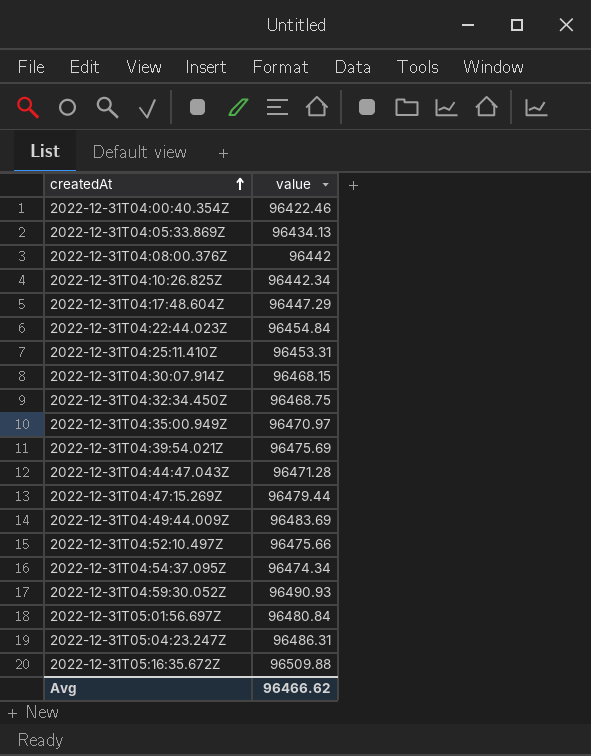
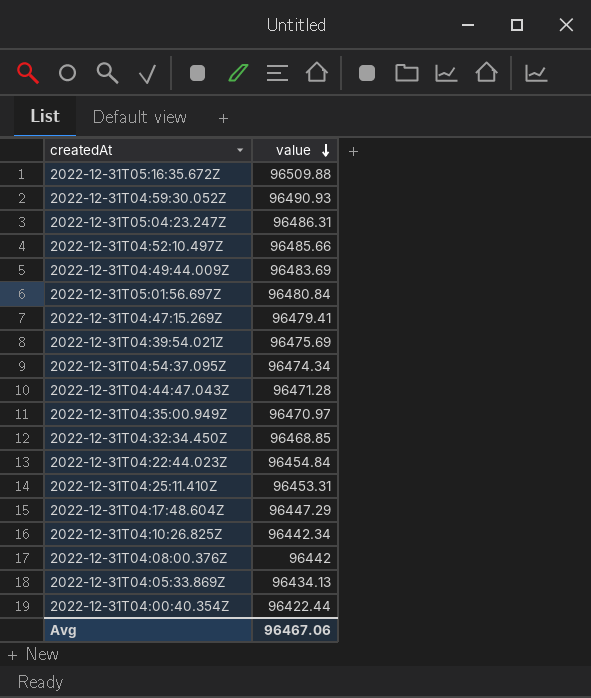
row order: createdAt ascending -> value descending
row 2022-12-31T04:30:07.914Z: 96468.15 -> none
2022-12-31T04:52:10.497Z | value: 96475.66 -> 96485.66
2022-12-31T04:47:15.269Z | value: 96479.44 -> 96479.41
2022-12-31T04:32:34.450Z | value: 96468.75 -> 96468.85
2022-12-31T04:00:40.354Z | value: 96422.46 -> 96422.44
Avg | value: 96466.62 -> 96467.06

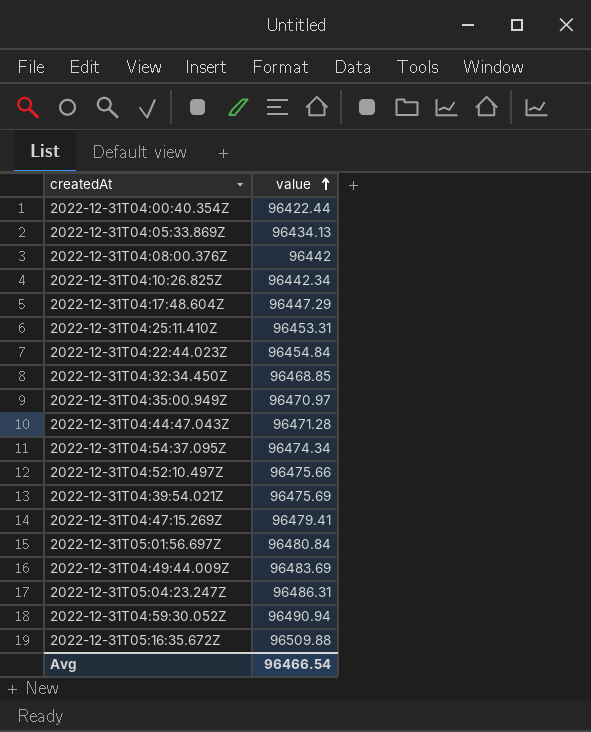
row order: value descending -> value ascending
2022-12-31T04:52:10.497Z | value: 96485.66 -> 96475.66
2022-12-31T04:59:30.052Z | value: 96490.93 -> 96490.94
Avg | value: 96467.06 -> 96466.54

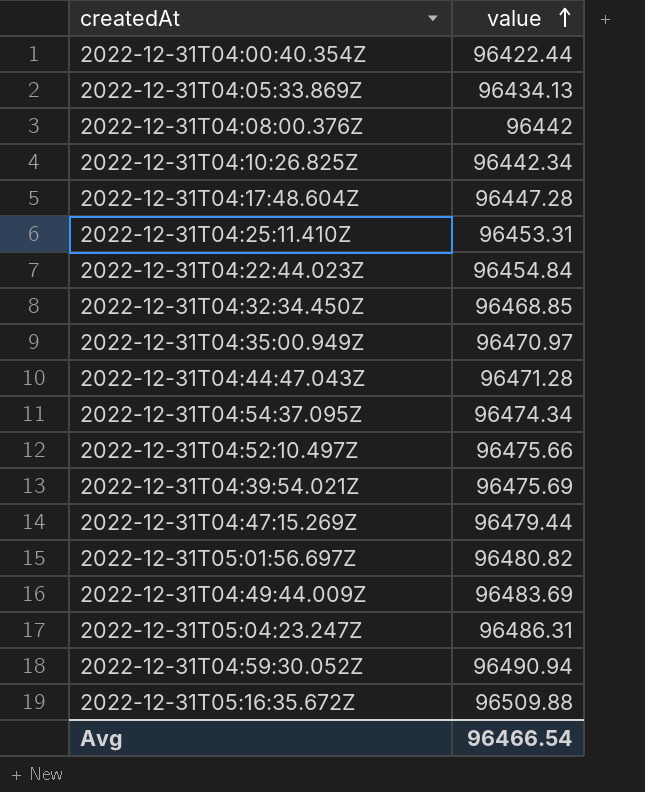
2022-12-31T04:17:48.604Z | value: 96447.29 -> 96447.28
2022-12-31T04:47:15.269Z | value: 96479.41 -> 96479.44
2022-12-31T05:01:56.697Z | value: 96480.84 -> 96480.82

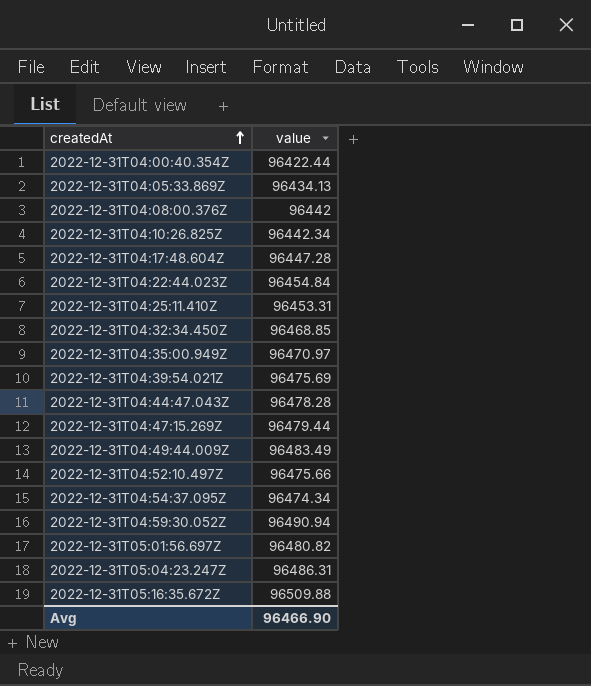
row order: value ascending -> createdAt ascending
2022-12-31T04:44:47.043Z | value: 96471.28 -> 96478.28
2022-12-31T04:49:44.009Z | value: 96483.69 -> 96483.49
Avg | value: 96466.54 -> 96466.90

